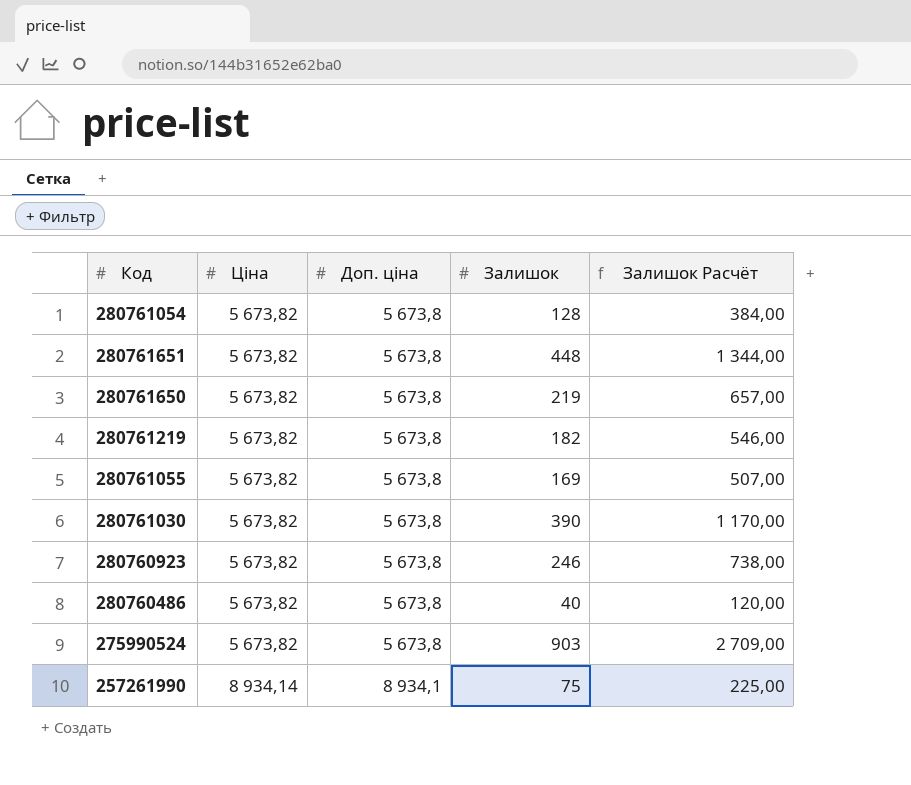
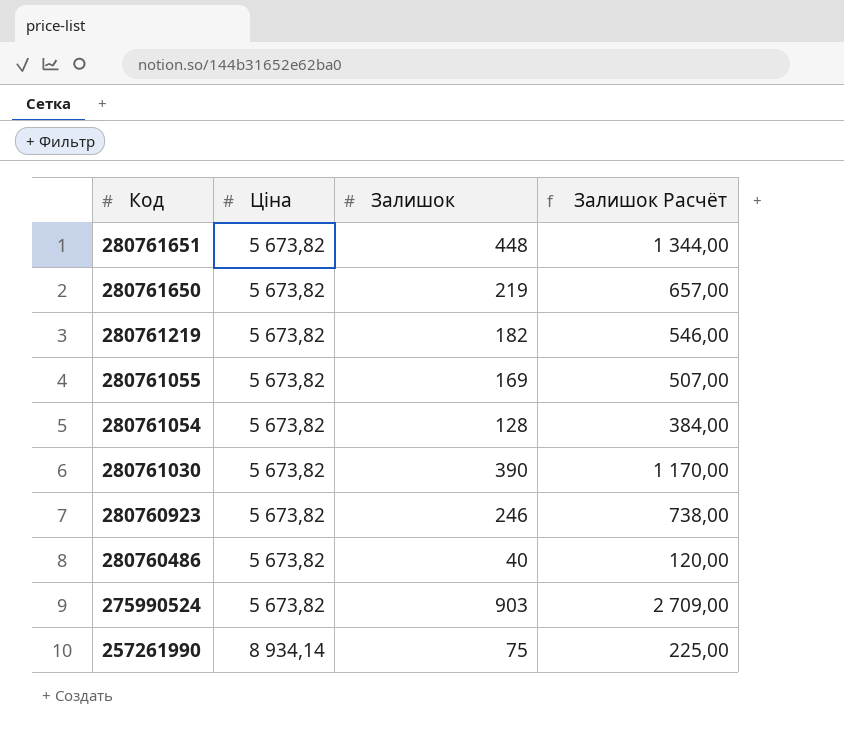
row order: Ціна ascending -> Код descending
column Доп. ціна | position: 3 -> none

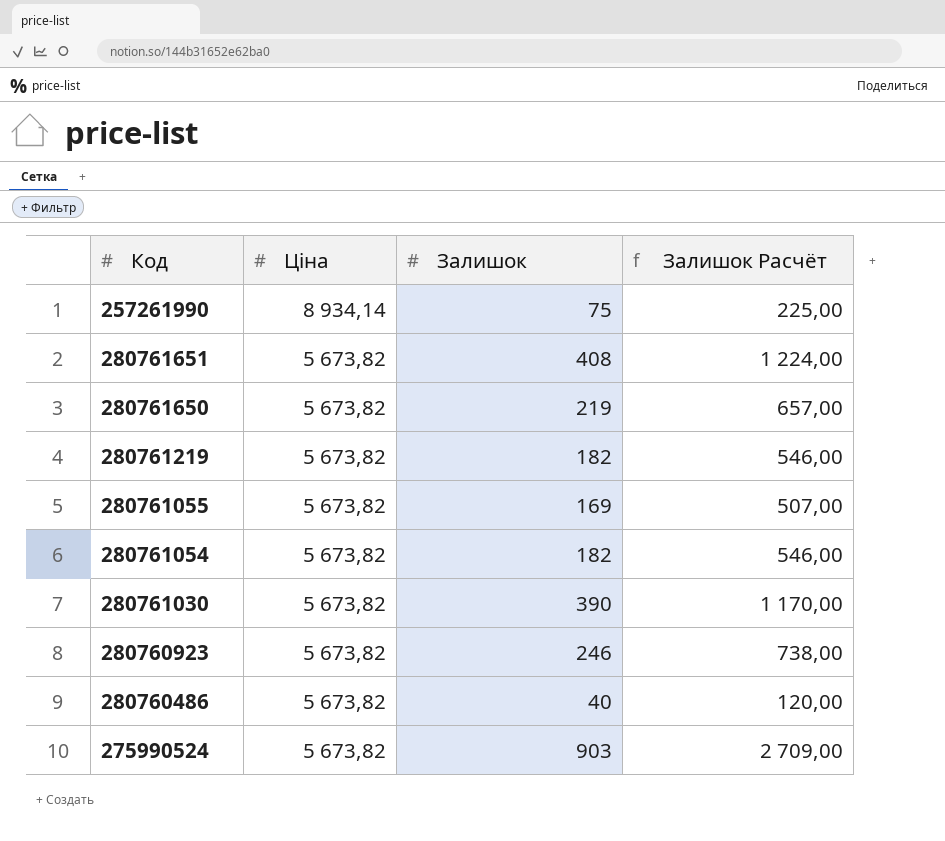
row order: Код descending -> Ціна descending
280761651 | Залишок: 448 -> 408
280761651 | Залишок Расчёт: 1 344,00 -> 1 224,00
280761054 | Залишок: 128 -> 182
280761054 | Залишок Расчёт: 384,00 -> 546,00

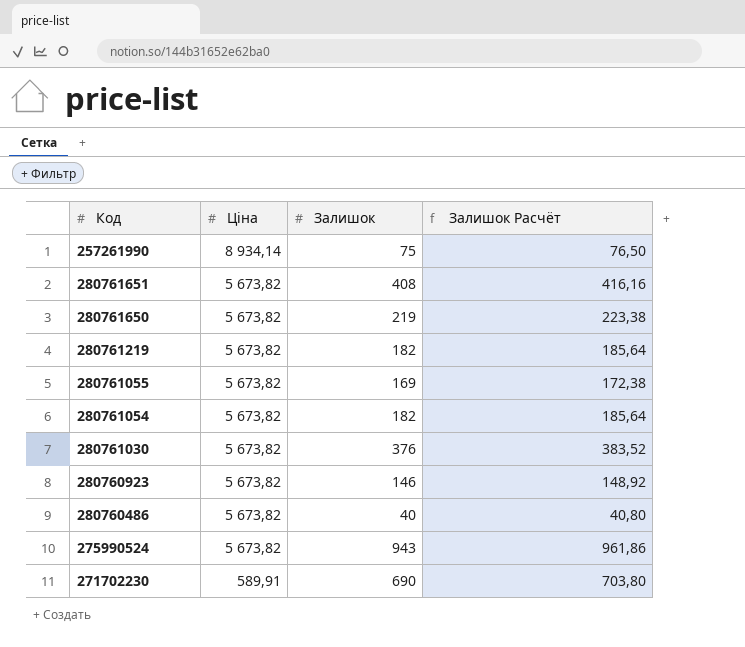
column Залишок Расчёт | formula: [Залишок] * 3 -> [Залишок] * 1,02
280761030 | Залишок: 390 -> 376
280760923 | Залишок: 246 -> 146
275990524 | Залишок: 903 -> 943
row 271702230: none -> 589,91 | 690 | 703,80

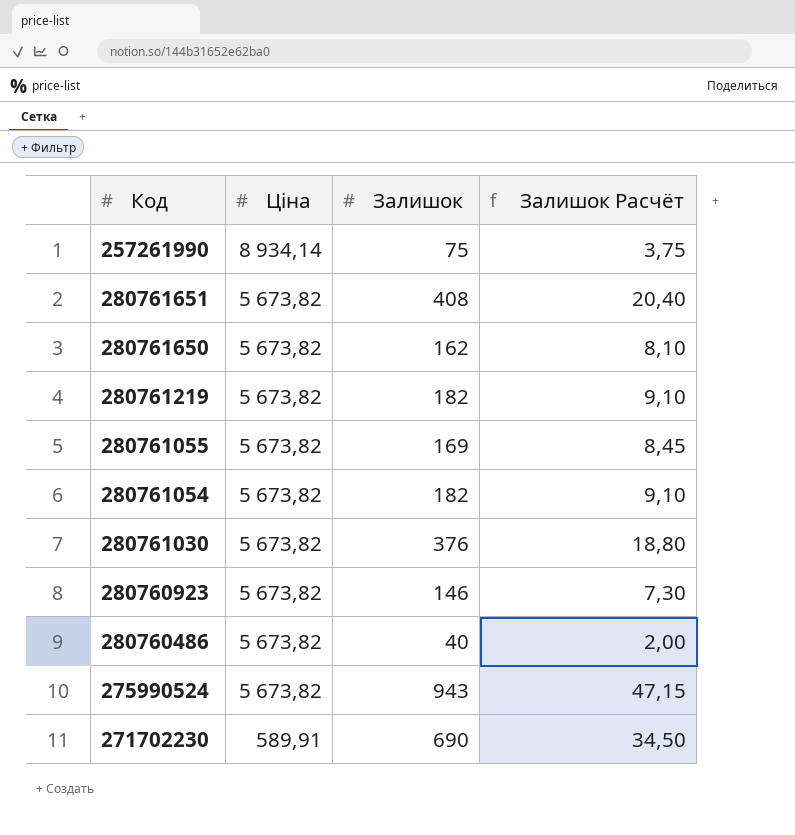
column Залишок Расчёт | formula: [Залишок] * 1,02 -> [Залишок] * 0,05
280761650 | Залишок: 219 -> 162

